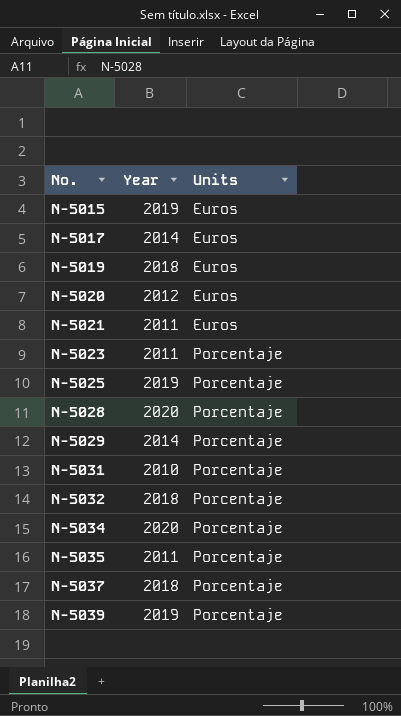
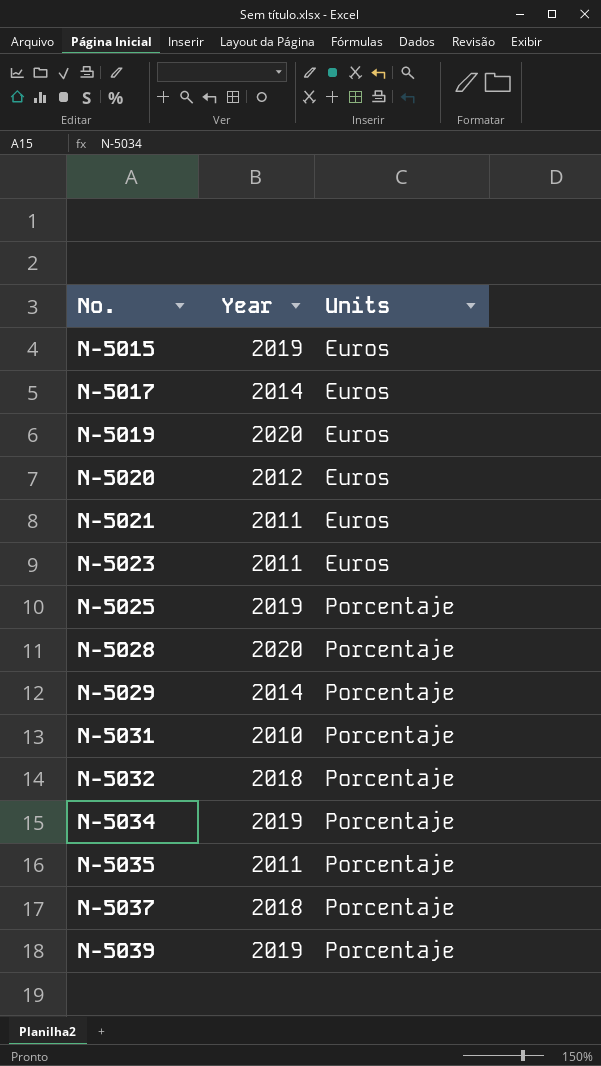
N-5019 | Year: 2018 -> 2020
N-5023 | Units: Porcentaje -> Euros
N-5034 | Year: 2020 -> 2019

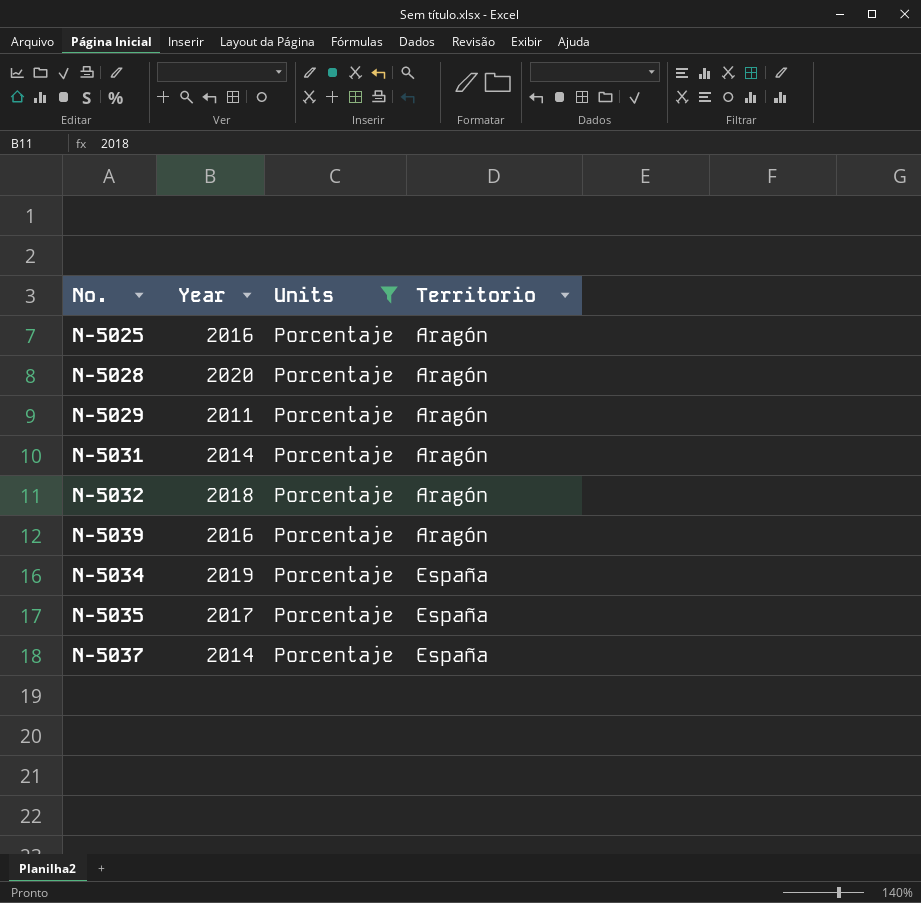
filter: none -> Units = Porcentaje
row order: No. ascending -> Territorio ascending
column Territorio | position: none -> 4
N-5025 | Year: 2019 -> 2016
N-5029 | Year: 2014 -> 2011
N-5031 | Year: 2010 -> 2014
N-5039 | Year: 2019 -> 2016
N-5035 | Year: 2011 -> 2017
N-5037 | Year: 2018 -> 2014

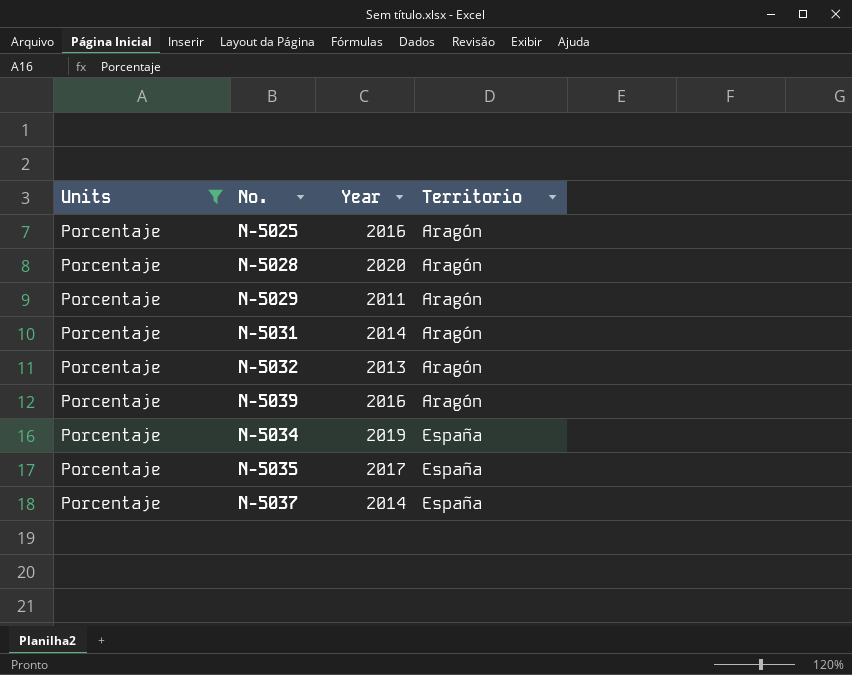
column Units | position: 3 -> 1
N-5032 | Year: 2018 -> 2013

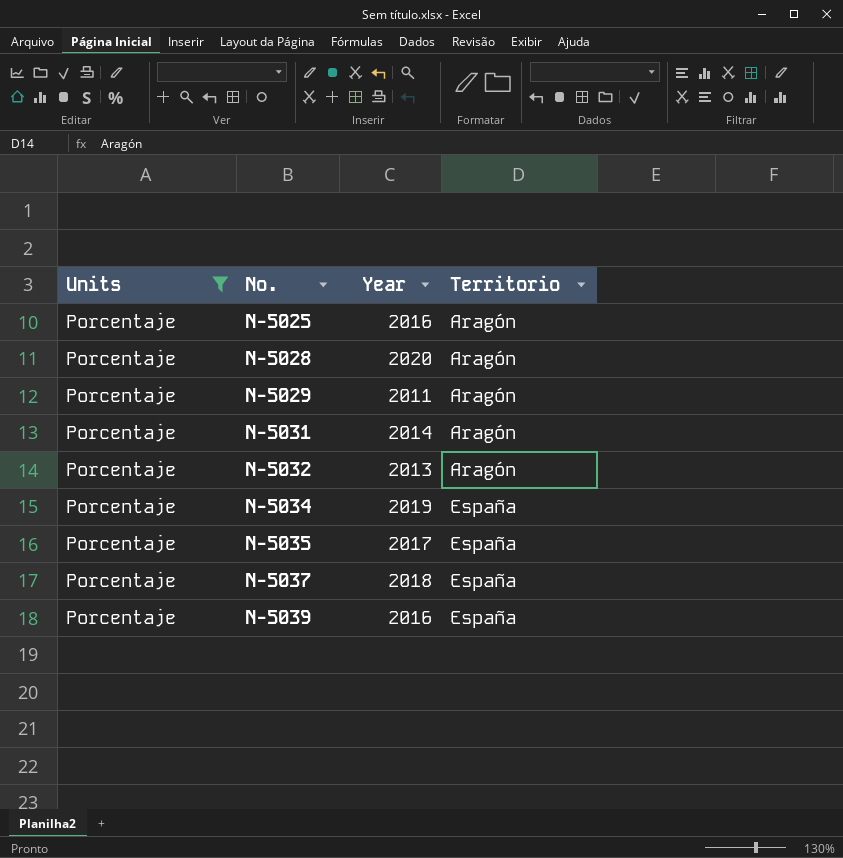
row order: Territorio ascending -> No. ascending
N-5037 | Year: 2014 -> 2018
N-5039 | Territorio: Aragón -> España

